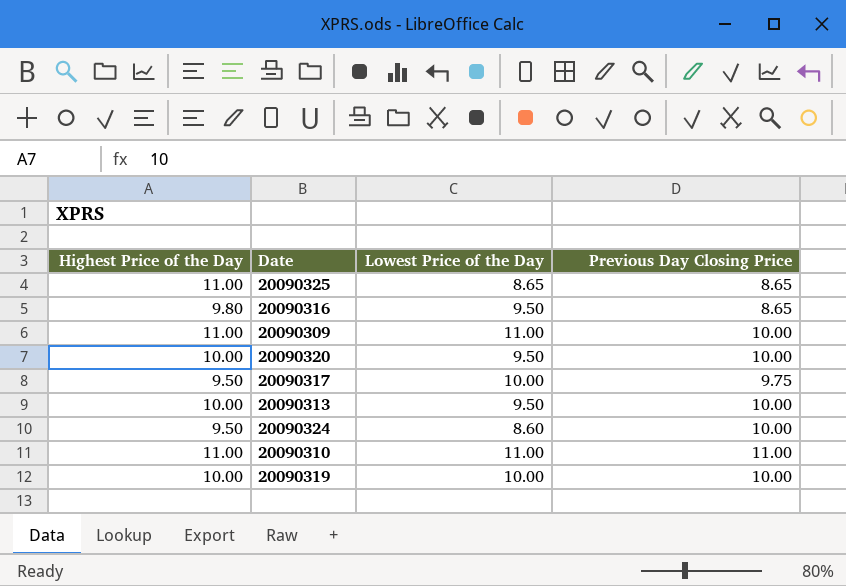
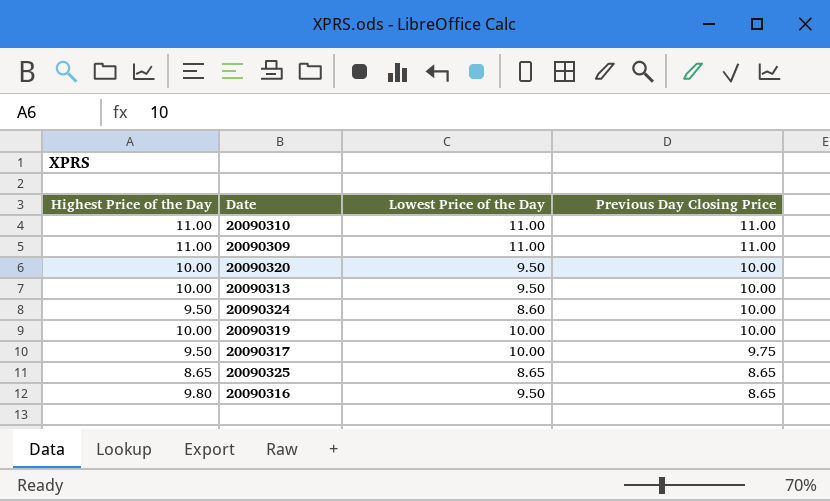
row order: none -> Previous Day Closing Price descending
20090309 | Previous Day Closing Price: 10.00 -> 11.00
20090325 | Highest Price of the Day: 11.00 -> 8.65

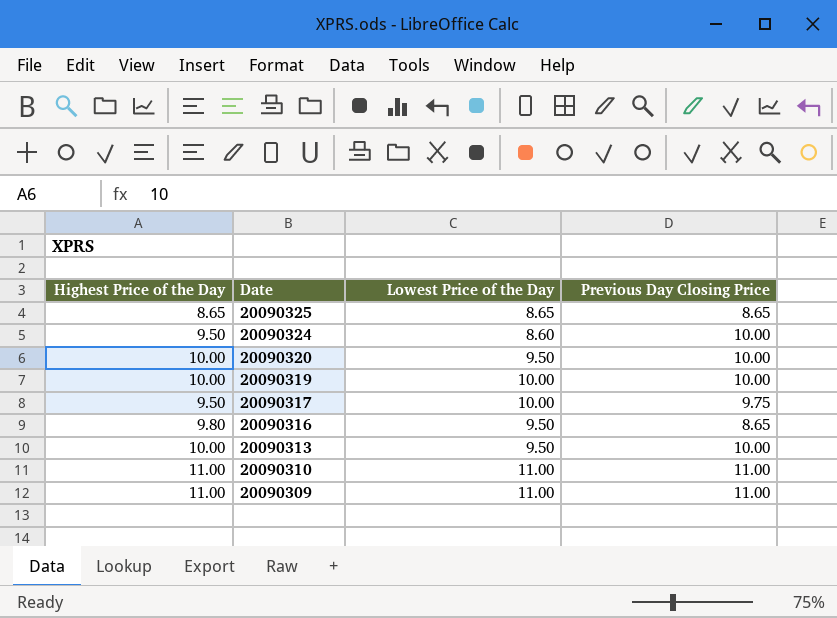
row order: Previous Day Closing Price descending -> Date descending

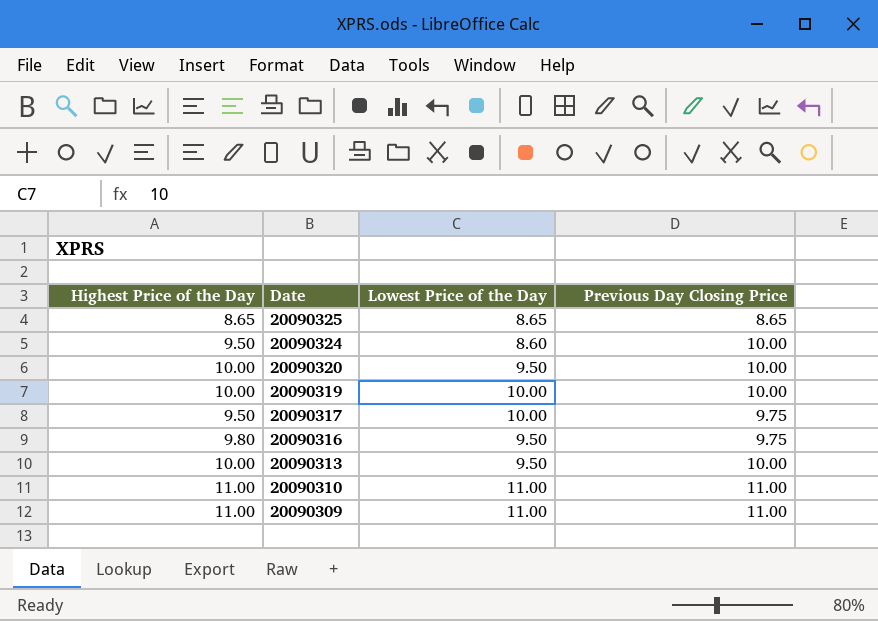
20090316 | Previous Day Closing Price: 8.65 -> 9.75

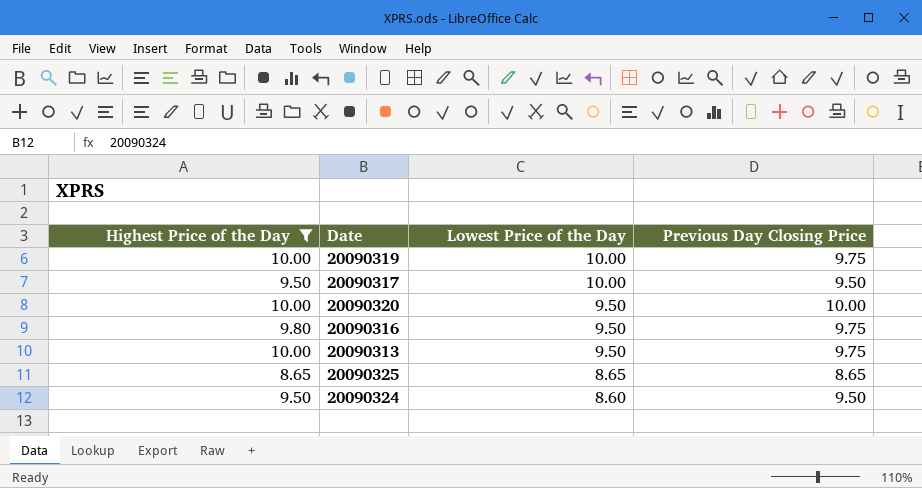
filter: none -> Highest Price of the Day != 11.00
row order: Date descending -> Lowest Price of the Day descending
20090319 | Previous Day Closing Price: 10.00 -> 9.75
20090317 | Previous Day Closing Price: 9.75 -> 9.50
20090313 | Previous Day Closing Price: 10.00 -> 9.75
20090324 | Previous Day Closing Price: 10.00 -> 9.50

